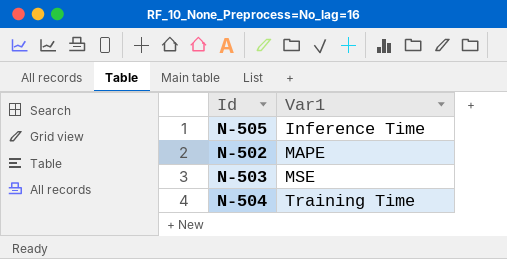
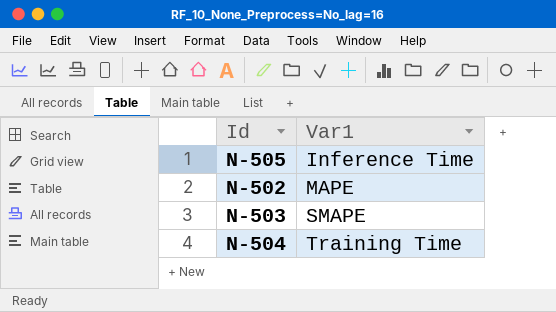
N-503 | Var1: MSE -> SMAPE

